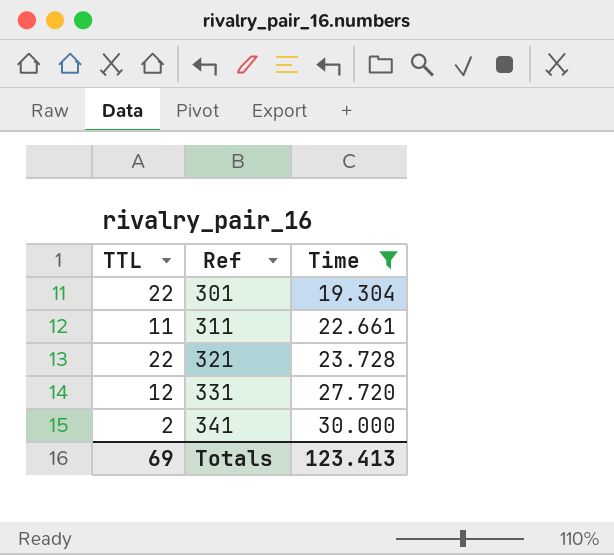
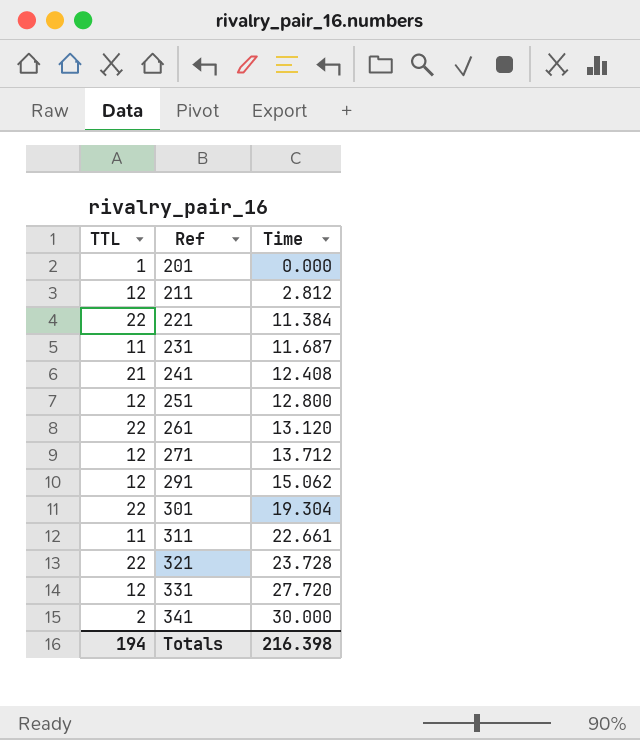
filter: Time >= 19.304 -> none
Totals | TTL: 69 -> 194
Totals | Time: 123.413 -> 216.398

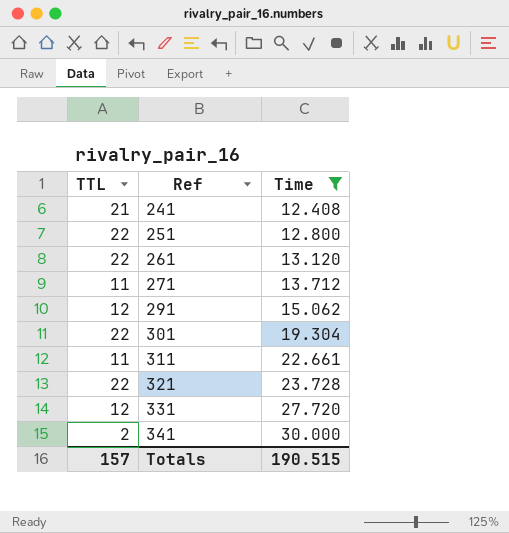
filter: none -> Time >= 12.408
251 | TTL: 12 -> 22
271 | TTL: 12 -> 11
Totals | TTL: 194 -> 157
Totals | Time: 216.398 -> 190.515

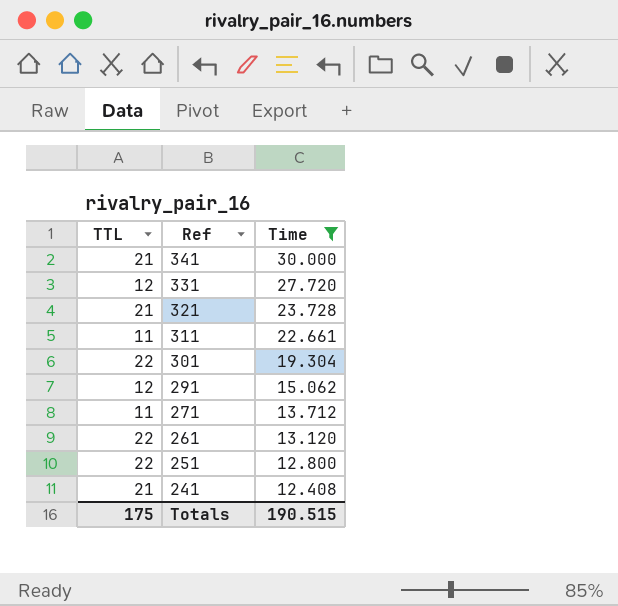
row order: Ref ascending -> Ref descending
341 | TTL: 2 -> 21
321 | TTL: 22 -> 21
Totals | TTL: 157 -> 175

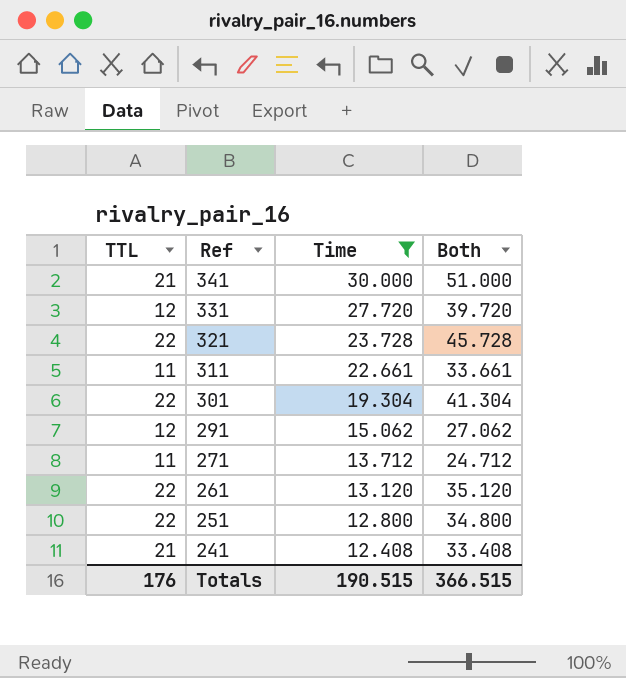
column Both | formula: none -> [TTL] + [Time]
321 | TTL: 21 -> 22
Totals | TTL: 175 -> 176

